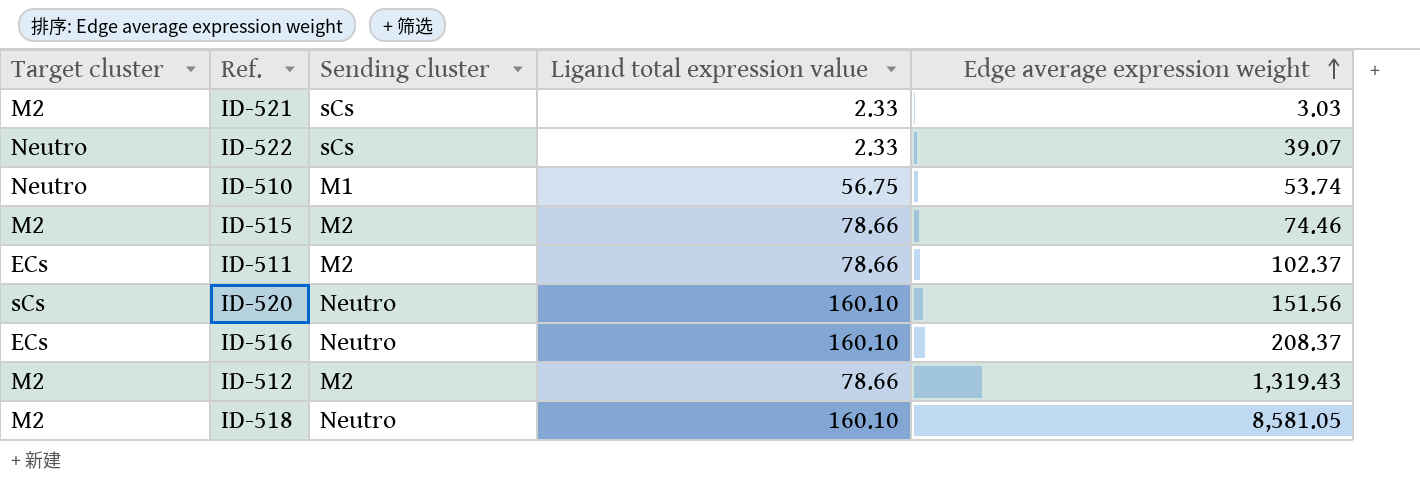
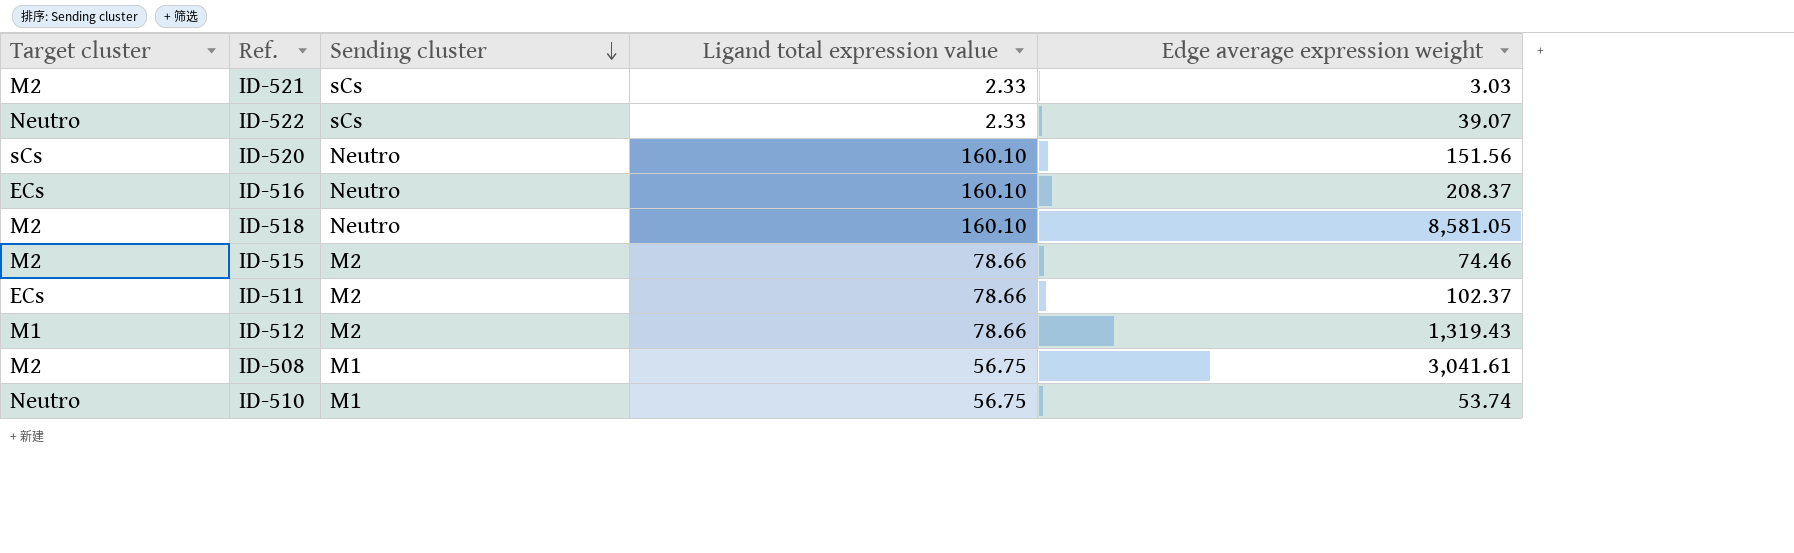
row order: Edge average expression weight ascending -> Sending cluster descending
ID-512 | Target cluster: M2 -> M1
row ID-508: none -> M2 | M1 | 56.75 | 3,041.61

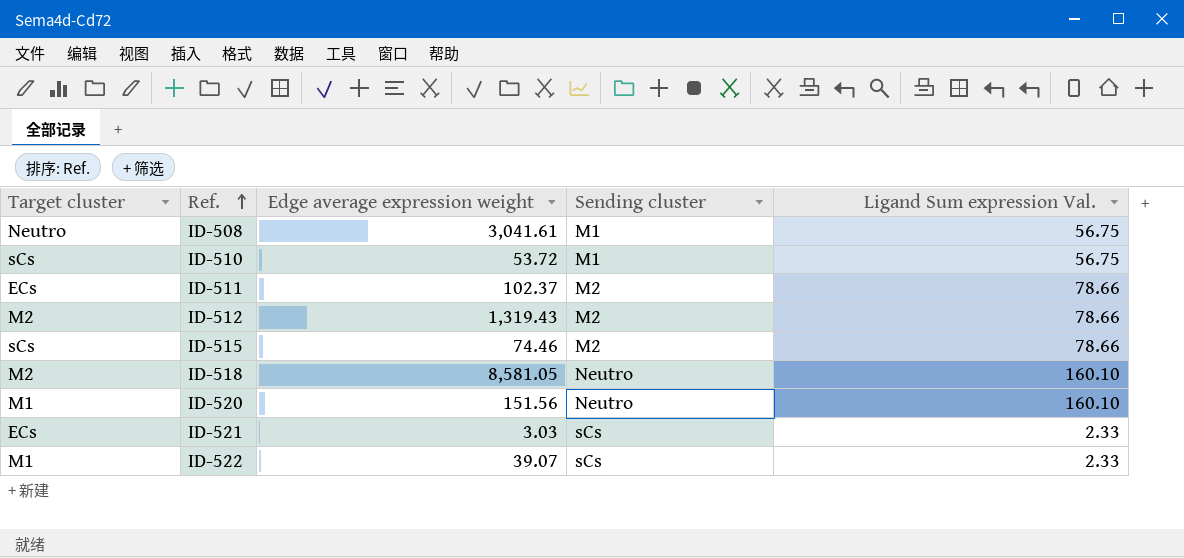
row order: Sending cluster descending -> Ref. ascending
column Edge average expression weight | position: 5 -> 3
column name: Ligand total expression value -> Ligand Sum expression Val.
row ID-516: ECs | Neutro | 160.10 | 208.37 -> none
ID-508 | Target cluster: M2 -> Neutro
ID-510 | Target cluster: Neutro -> sCs
ID-510 | Edge average expression weight: 53.74 -> 53.72
ID-512 | Target cluster: M1 -> M2
ID-515 | Target cluster: M2 -> sCs
ID-520 | Target cluster: sCs -> M1
ID-521 | Target cluster: M2 -> ECs
ID-522 | Target cluster: Neutro -> M1

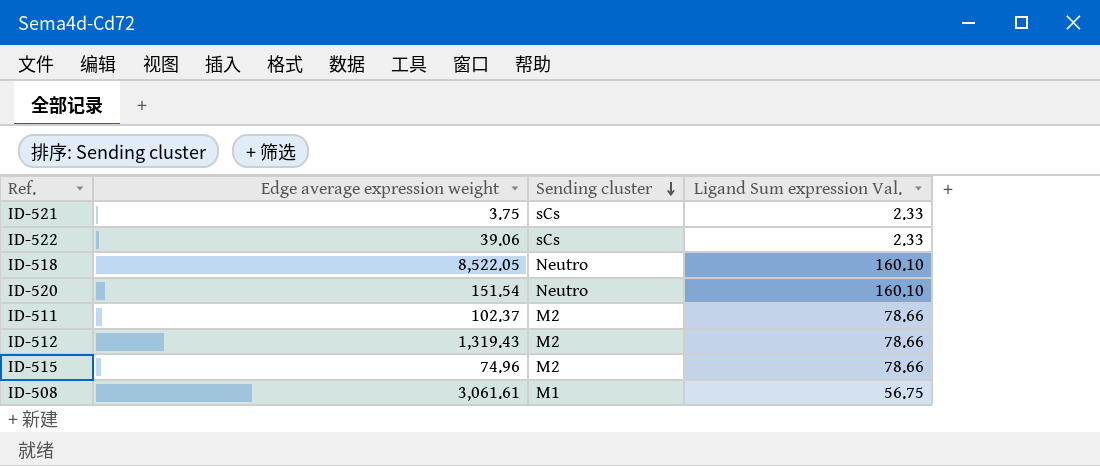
row order: Ref. ascending -> Sending cluster descending
column Target cluster | position: 1 -> none
row ID-510: sCs | 53.72 | M1 | 56.75 -> none
ID-521 | Edge average expression weight: 3.03 -> 3.75
ID-522 | Edge average expression weight: 39.07 -> 39.06
ID-518 | Edge average expression weight: 8,581.05 -> 8,522.05
ID-520 | Edge average expression weight: 151.56 -> 151.54
ID-515 | Edge average expression weight: 74.46 -> 74.96
ID-508 | Edge average expression weight: 3,041.61 -> 3,061.61

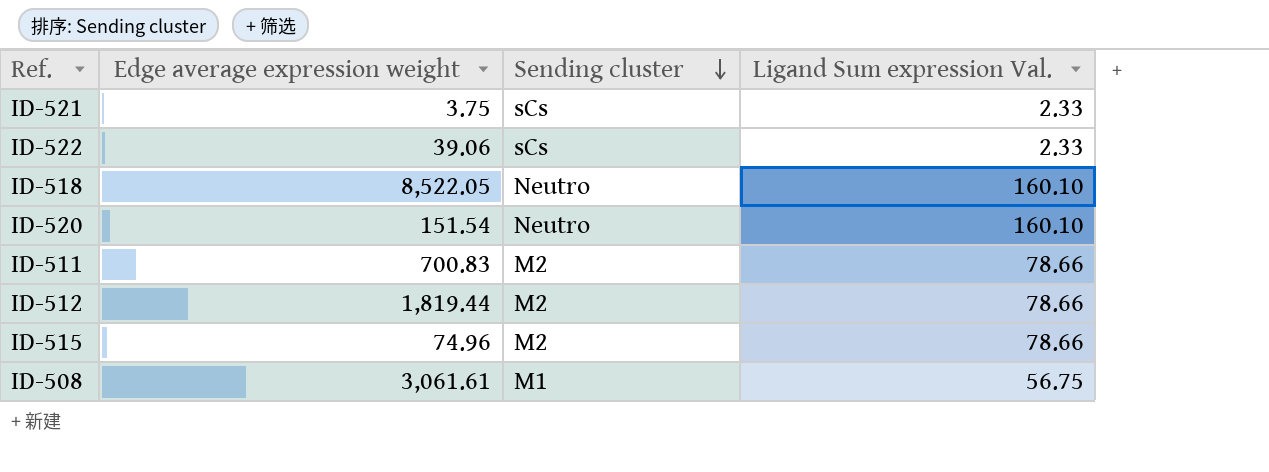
ID-511 | Edge average expression weight: 102.37 -> 700.83
ID-512 | Edge average expression weight: 1,319.43 -> 1,819.44

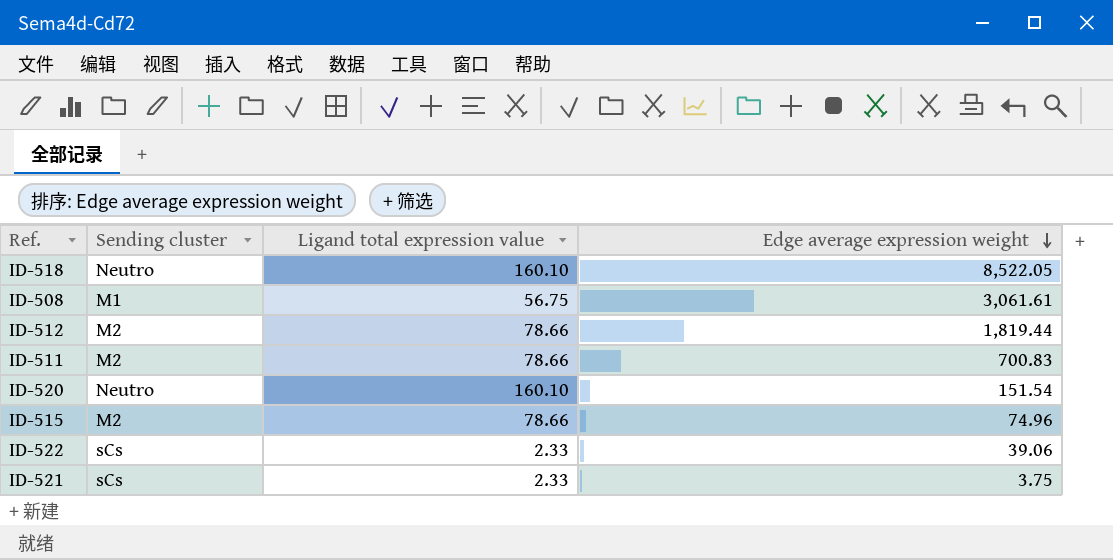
row order: Sending cluster descending -> Edge average expression weight descending
column name: Ligand Sum expression Val. -> Ligand total expression value
column Edge average expression weight | position: 2 -> 4

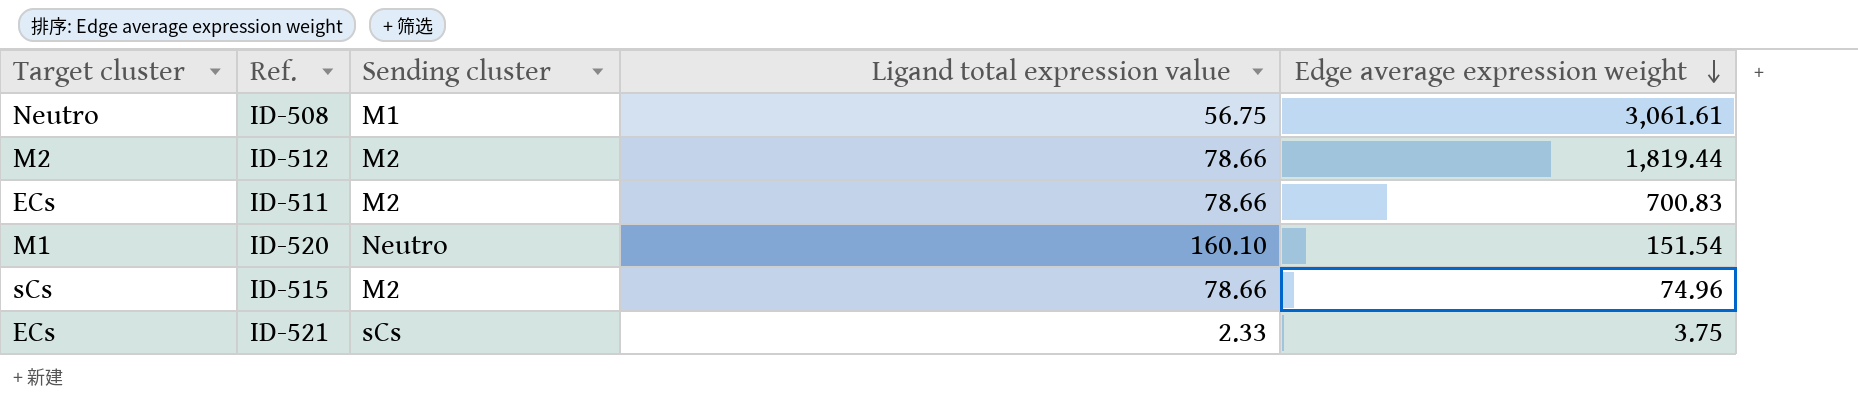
column Target cluster | position: none -> 1
row ID-518: Neutro | 160.10 | 8,522.05 -> none
row ID-522: sCs | 2.33 | 39.06 -> none

